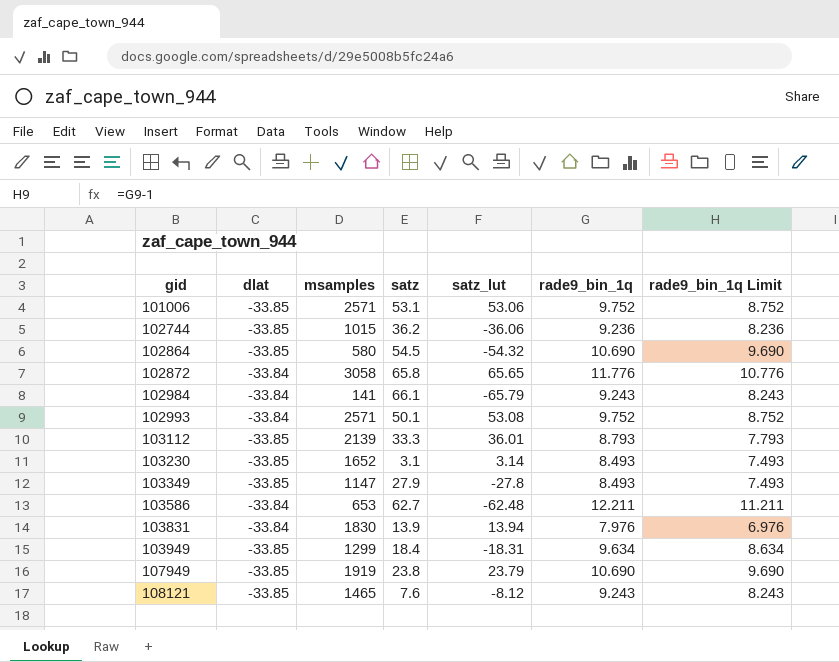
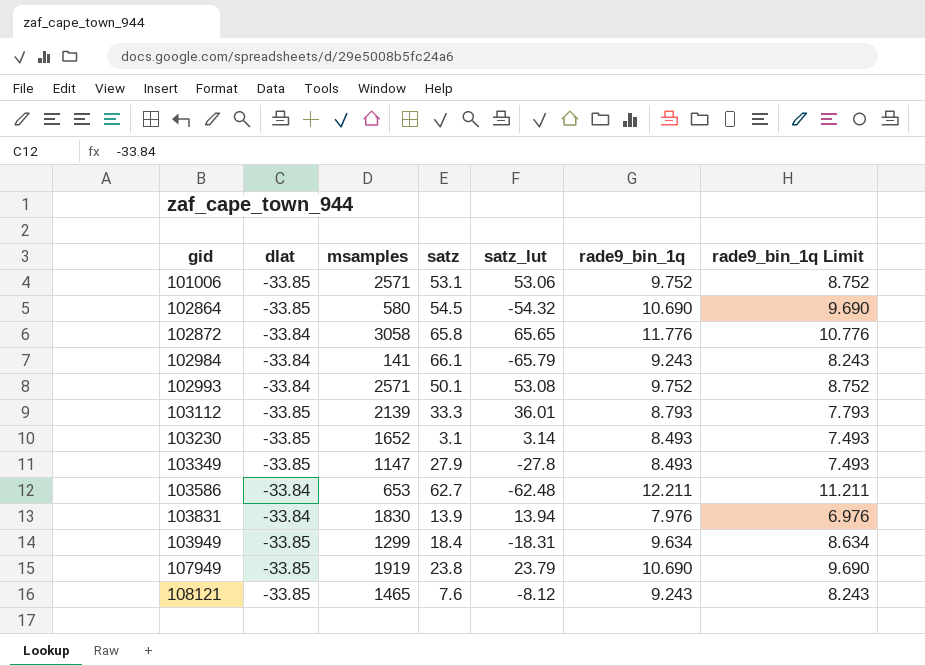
row 102744: -33.85 | 1015 | 36.2 | -36.06 | 9.236 | 8.236 -> none

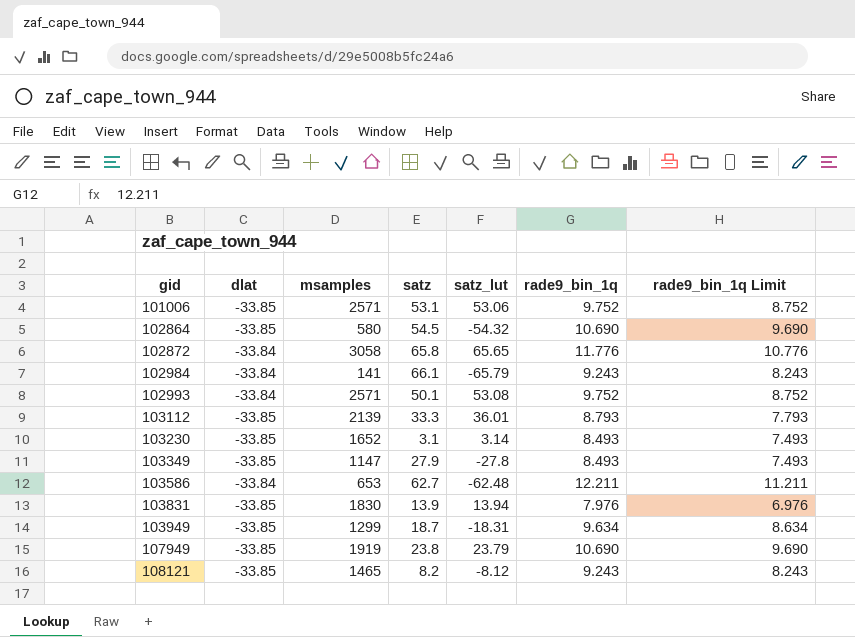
103831 | dlat: -33.84 -> -33.85
103949 | satz: 18.4 -> 18.7
108121 | satz: 7.6 -> 8.2

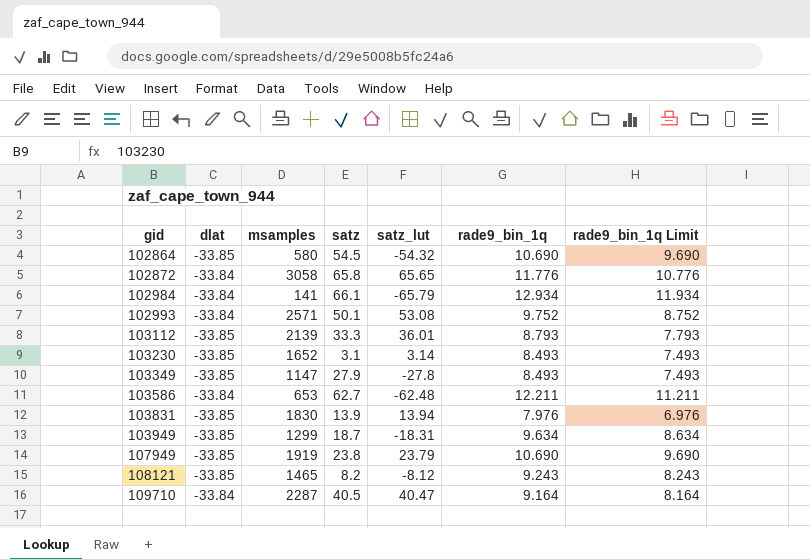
row 101006: -33.85 | 2571 | 53.1 | 53.06 | 9.752 | 8.752 -> none
102984 | rade9_bin_1q: 9.243 -> 12.934
102984 | rade9_bin_1q Limit: 8.243 -> 11.934
row 109710: none -> -33.84 | 2287 | 40.5 | 40.47 | 9.164 | 8.164

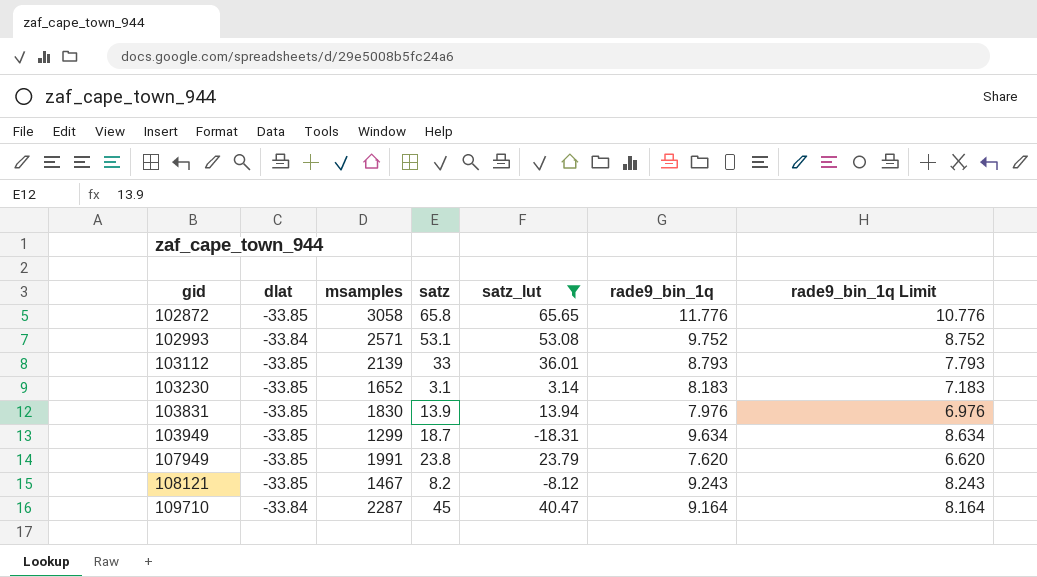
filter: none -> satz_lut >= -18.31
102872 | dlat: -33.84 -> -33.85
102993 | satz: 50.1 -> 53.1
103112 | satz: 33.3 -> 33
103230 | rade9_bin_1q: 8.493 -> 8.183
103230 | rade9_bin_1q Limit: 7.493 -> 7.183
107949 | msamples: 1919 -> 1991
107949 | rade9_bin_1q: 10.690 -> 7.620
107949 | rade9_bin_1q Limit: 9.690 -> 6.620
108121 | msamples: 1465 -> 1467
109710 | satz: 40.5 -> 45

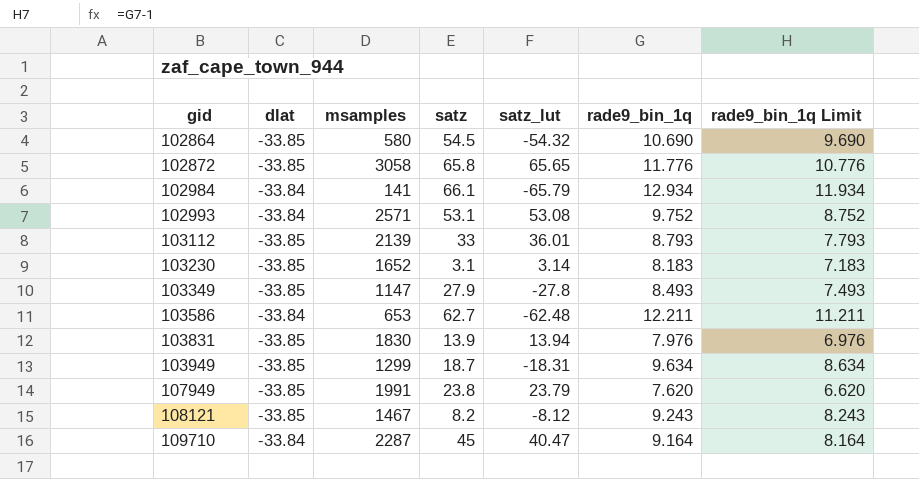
filter: satz_lut >= -18.31 -> none

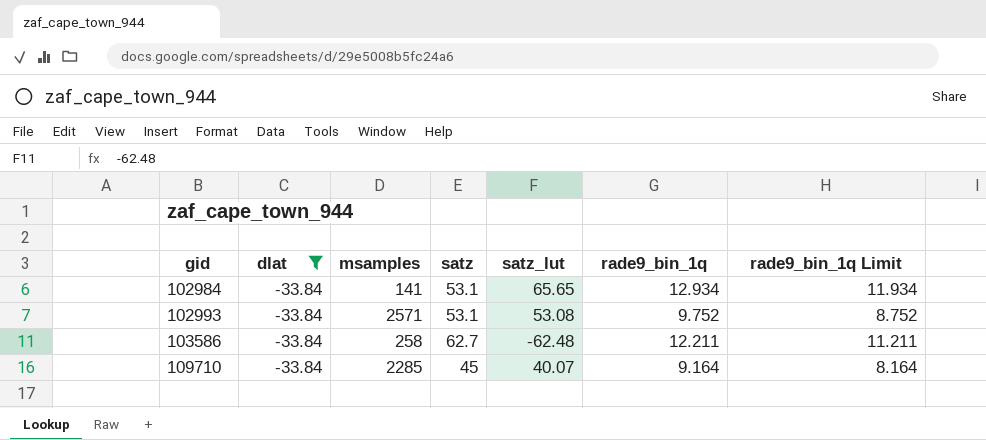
filter: none -> dlat = -33.84
102984 | satz: 66.1 -> 53.1
102984 | satz_lut: -65.79 -> 65.65
103586 | msamples: 653 -> 258
109710 | msamples: 2287 -> 2285
109710 | satz_lut: 40.47 -> 40.07

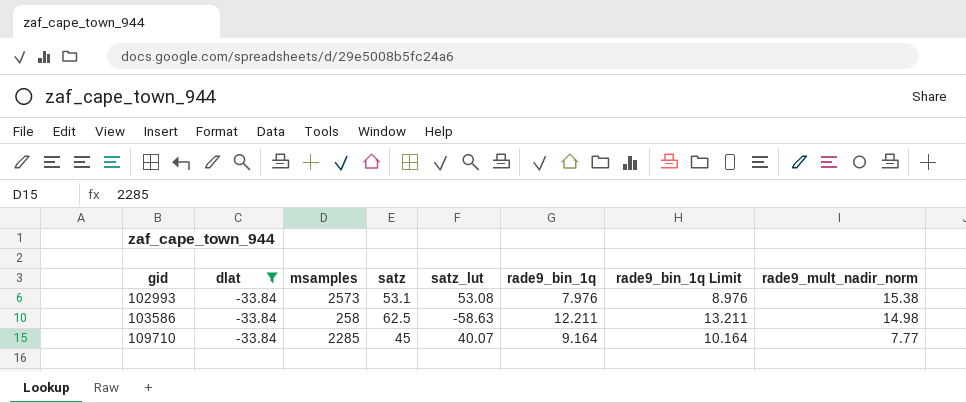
column rade9_bin_1q Limit | formula: [rade9_bin_1q] - 1 -> [rade9_bin_1q] + 1
column rade9_mult_nadir_norm | position: none -> 8
row 102984: -33.84 | 141 | 53.1 | 65.65 | 12.934 | 11.934 -> none
102993 | msamples: 2571 -> 2573
102993 | rade9_bin_1q: 9.752 -> 7.976
103586 | satz: 62.7 -> 62.5
103586 | satz_lut: -62.48 -> -58.63

